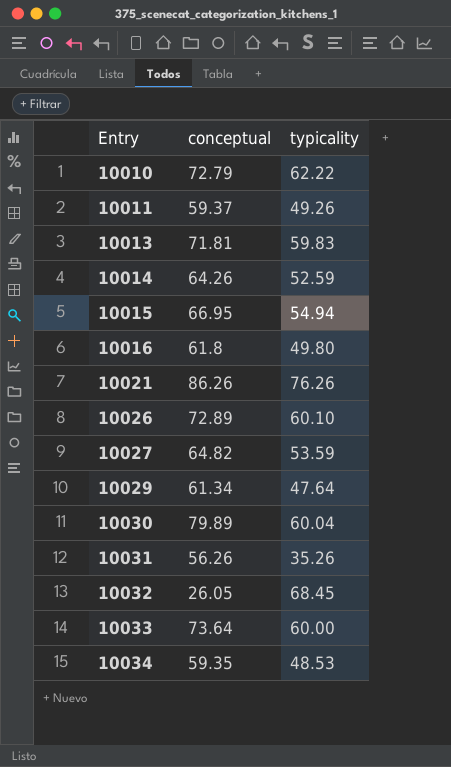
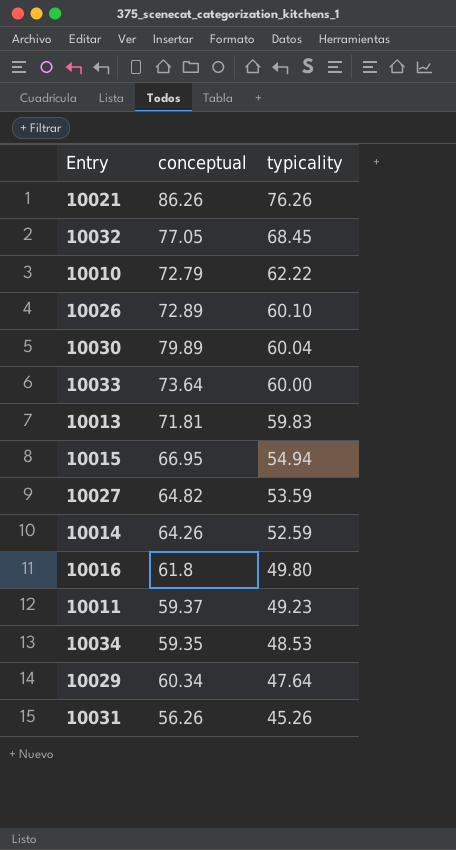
row order: Entry ascending -> typicality descending
10032 | conceptual: 26.05 -> 77.05
10011 | typicality: 49.26 -> 49.23
10029 | conceptual: 61.34 -> 60.34
10031 | typicality: 35.26 -> 45.26

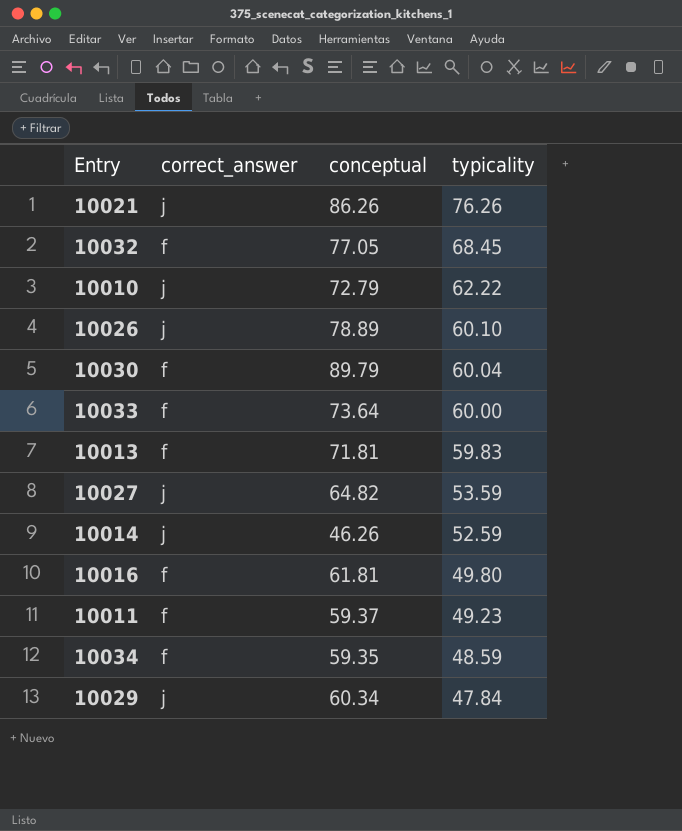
column correct_answer | position: none -> 2
row 10015: 66.95 | 54.94 -> none
row 10031: 56.26 | 45.26 -> none
10026 | conceptual: 72.89 -> 78.89
10030 | conceptual: 79.89 -> 89.79
10014 | conceptual: 64.26 -> 46.26
10016 | conceptual: 61.8 -> 61.81
10034 | typicality: 48.53 -> 48.59
10029 | typicality: 47.64 -> 47.84

